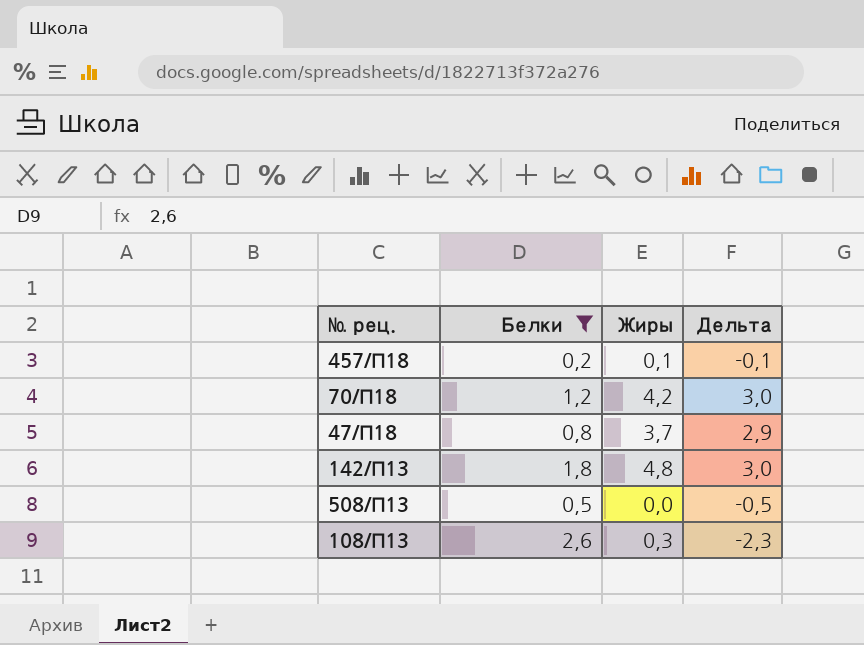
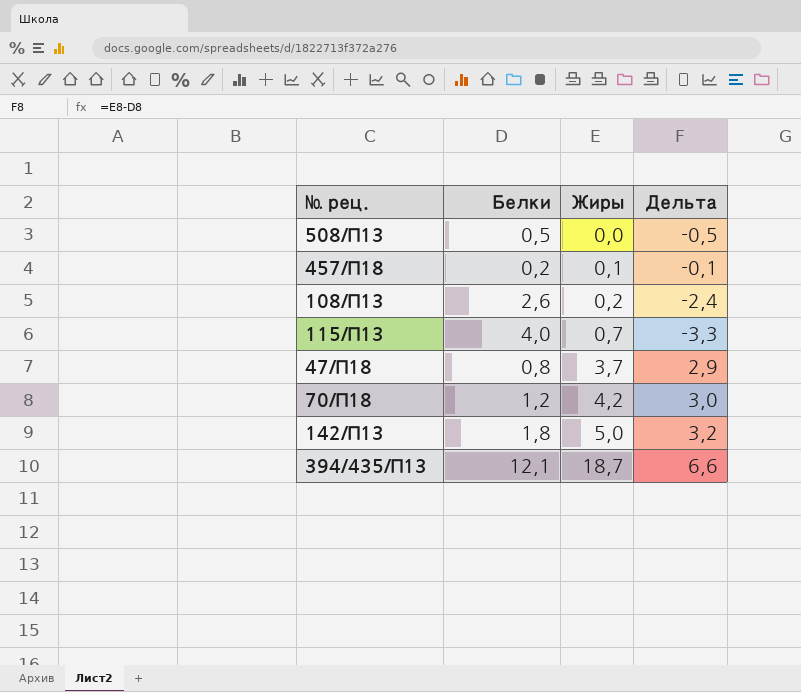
filter: Белки <= 2,6 -> none
row order: none -> Жиры ascending
108/П13 | Жиры: 0,3 -> 0,2
108/П13 | Дельта: -2,3 -> -2,4
142/П13 | Жиры: 4,8 -> 5,0
142/П13 | Дельта: 3,0 -> 3,2

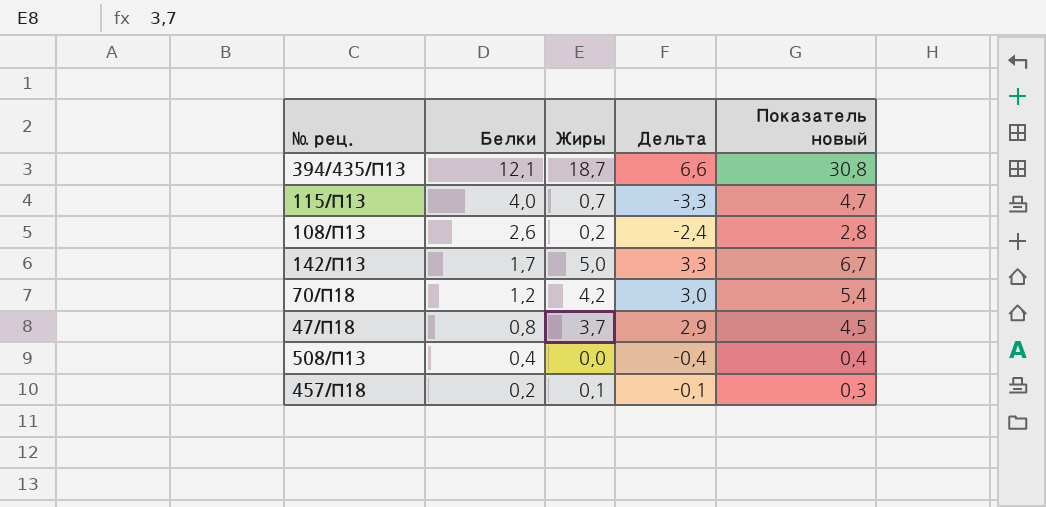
row order: Жиры ascending -> Белки descending
column Показатель новый | formula: none -> [Белки] + [Жиры]
142/П13 | Белки: 1,8 -> 1,7
142/П13 | Дельта: 3,2 -> 3,3
508/П13 | Белки: 0,5 -> 0,4
508/П13 | Дельта: -0,5 -> -0,4

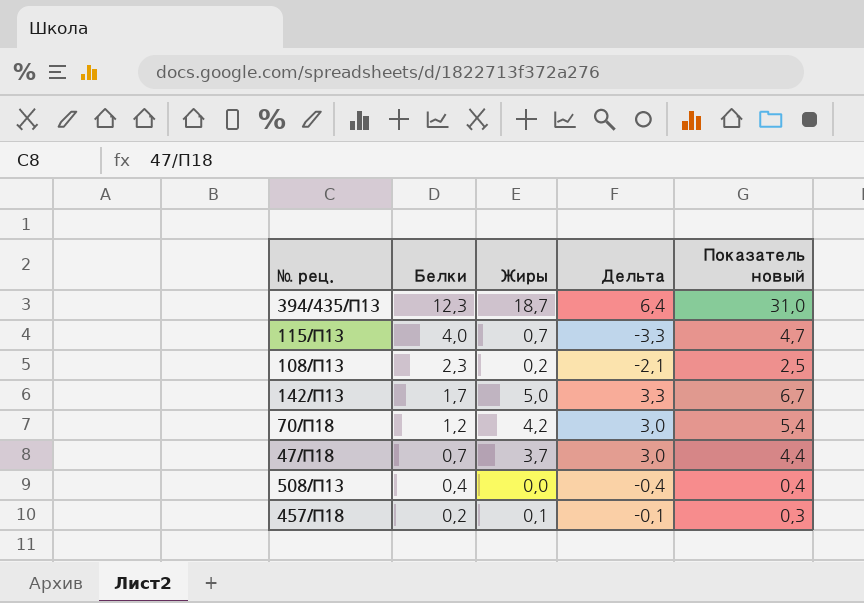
394/435/П13 | Белки: 12,1 -> 12,3
394/435/П13 | Дельта: 6,6 -> 6,4
394/435/П13 | Показатель новый: 30,8 -> 31,0
108/П13 | Белки: 2,6 -> 2,3
108/П13 | Дельта: -2,4 -> -2,1
108/П13 | Показатель новый: 2,8 -> 2,5
47/П18 | Белки: 0,8 -> 0,7
47/П18 | Дельта: 2,9 -> 3,0
47/П18 | Показатель новый: 4,5 -> 4,4

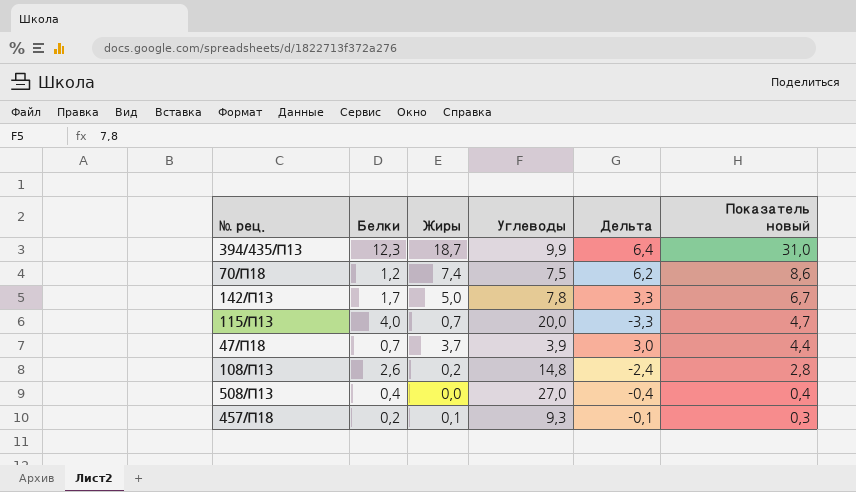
row order: Белки descending -> Показатель новый descending
column Углеводы | position: none -> 4
70/П18 | Жиры: 4,2 -> 7,4
70/П18 | Дельта: 3,0 -> 6,2
70/П18 | Показатель новый: 5,4 -> 8,6
108/П13 | Белки: 2,3 -> 2,6
108/П13 | Дельта: -2,1 -> -2,4
108/П13 | Показатель новый: 2,5 -> 2,8

